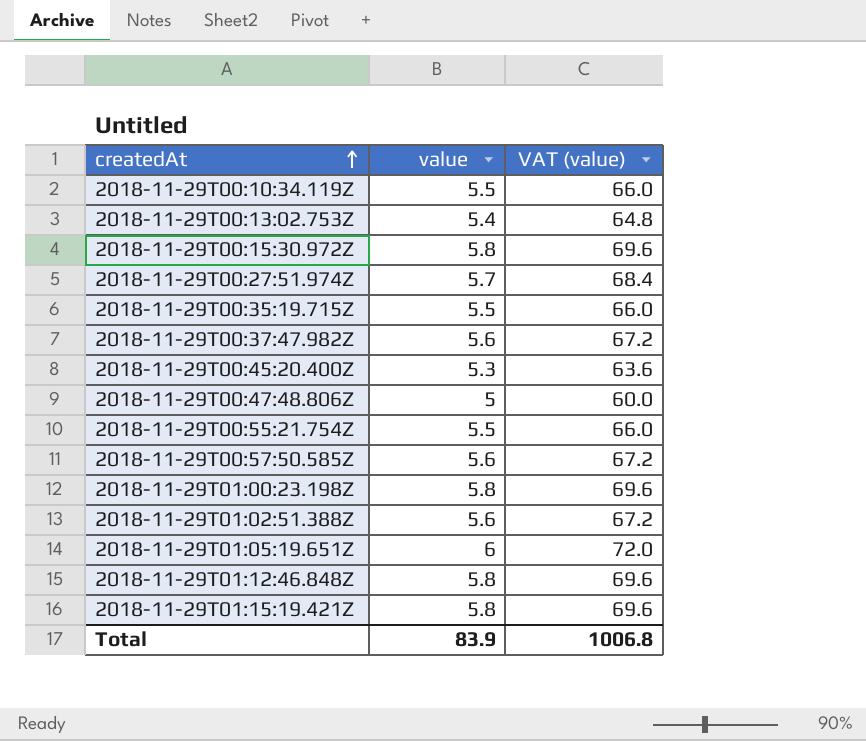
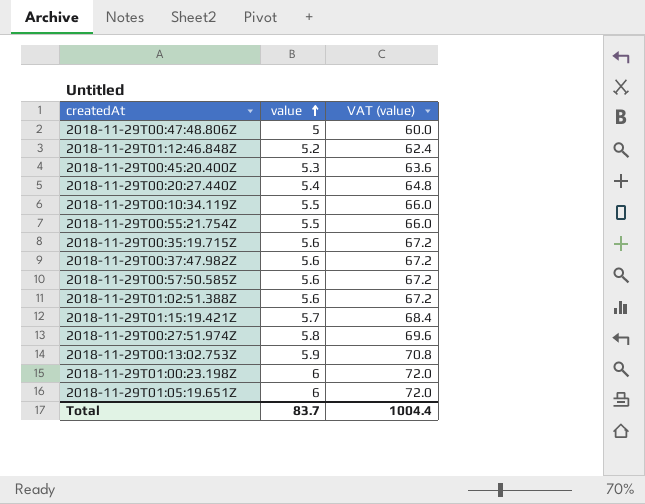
row order: createdAt ascending -> value ascending
row 2018-11-29T00:15:30.972Z: 5.8 | 69.6 -> none
2018-11-29T01:12:46.848Z | value: 5.8 -> 5.2
2018-11-29T01:12:46.848Z | VAT (value): 69.6 -> 62.4
row 2018-11-29T00:20:27.440Z: none -> 5.4 | 64.8
2018-11-29T00:35:19.715Z | value: 5.5 -> 5.6
2018-11-29T00:35:19.715Z | VAT (value): 66.0 -> 67.2
2018-11-29T01:15:19.421Z | value: 5.8 -> 5.7
2018-11-29T01:15:19.421Z | VAT (value): 69.6 -> 68.4
2018-11-29T00:27:51.974Z | value: 5.7 -> 5.8
2018-11-29T00:27:51.974Z | VAT (value): 68.4 -> 69.6
2018-11-29T00:13:02.753Z | value: 5.4 -> 5.9
2018-11-29T00:13:02.753Z | VAT (value): 64.8 -> 70.8
2018-11-29T01:00:23.198Z | value: 5.8 -> 6
2018-11-29T01:00:23.198Z | VAT (value): 69.6 -> 72.0
Total | value: 83.9 -> 83.7
Total | VAT (value): 1006.8 -> 1004.4

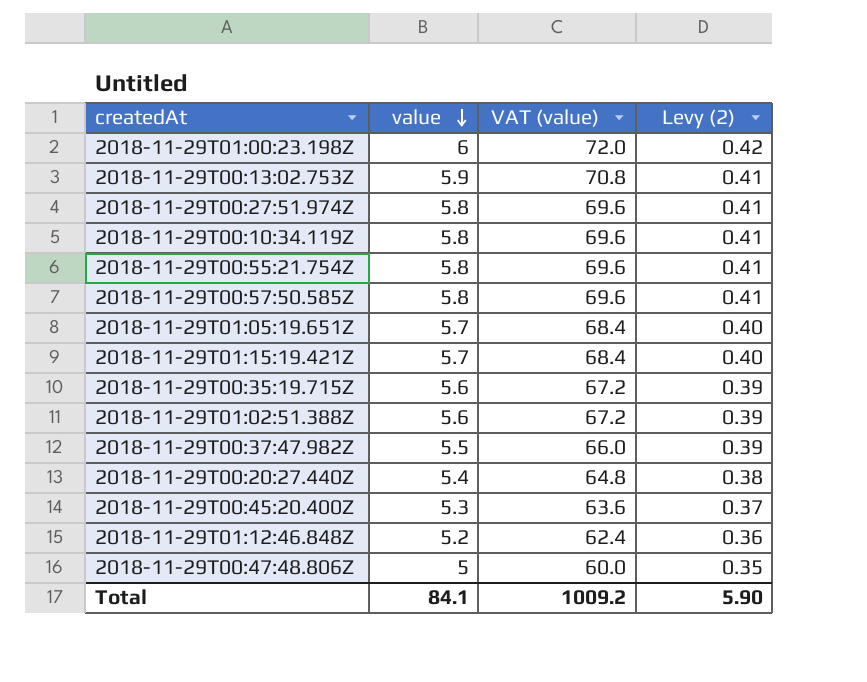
row order: value ascending -> value descending
column Levy (2) | formula: none -> [value] * 0.07
2018-11-29T00:10:34.119Z | value: 5.5 -> 5.8
2018-11-29T00:10:34.119Z | VAT (value): 66.0 -> 69.6
2018-11-29T00:55:21.754Z | value: 5.5 -> 5.8
2018-11-29T00:55:21.754Z | VAT (value): 66.0 -> 69.6
2018-11-29T00:57:50.585Z | value: 5.6 -> 5.8
2018-11-29T00:57:50.585Z | VAT (value): 67.2 -> 69.6
2018-11-29T01:05:19.651Z | value: 6 -> 5.7
2018-11-29T01:05:19.651Z | VAT (value): 72.0 -> 68.4
2018-11-29T00:37:47.982Z | value: 5.6 -> 5.5
2018-11-29T00:37:47.982Z | VAT (value): 67.2 -> 66.0
Total | value: 83.7 -> 84.1
Total | VAT (value): 1004.4 -> 1009.2

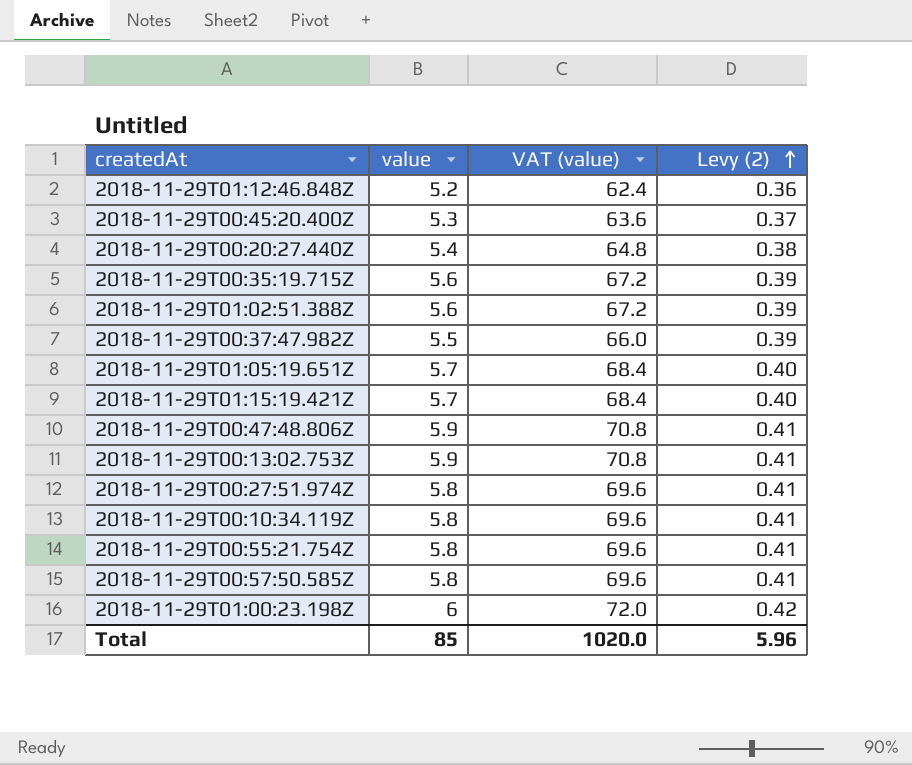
row order: value descending -> Levy (2) ascending
2018-11-29T00:47:48.806Z | value: 5 -> 5.9
2018-11-29T00:47:48.806Z | VAT (value): 60.0 -> 70.8
2018-11-29T00:47:48.806Z | Levy (2): 0.35 -> 0.41
Total | value: 84.1 -> 85
Total | VAT (value): 1009.2 -> 1020.0
Total | Levy (2): 5.90 -> 5.96

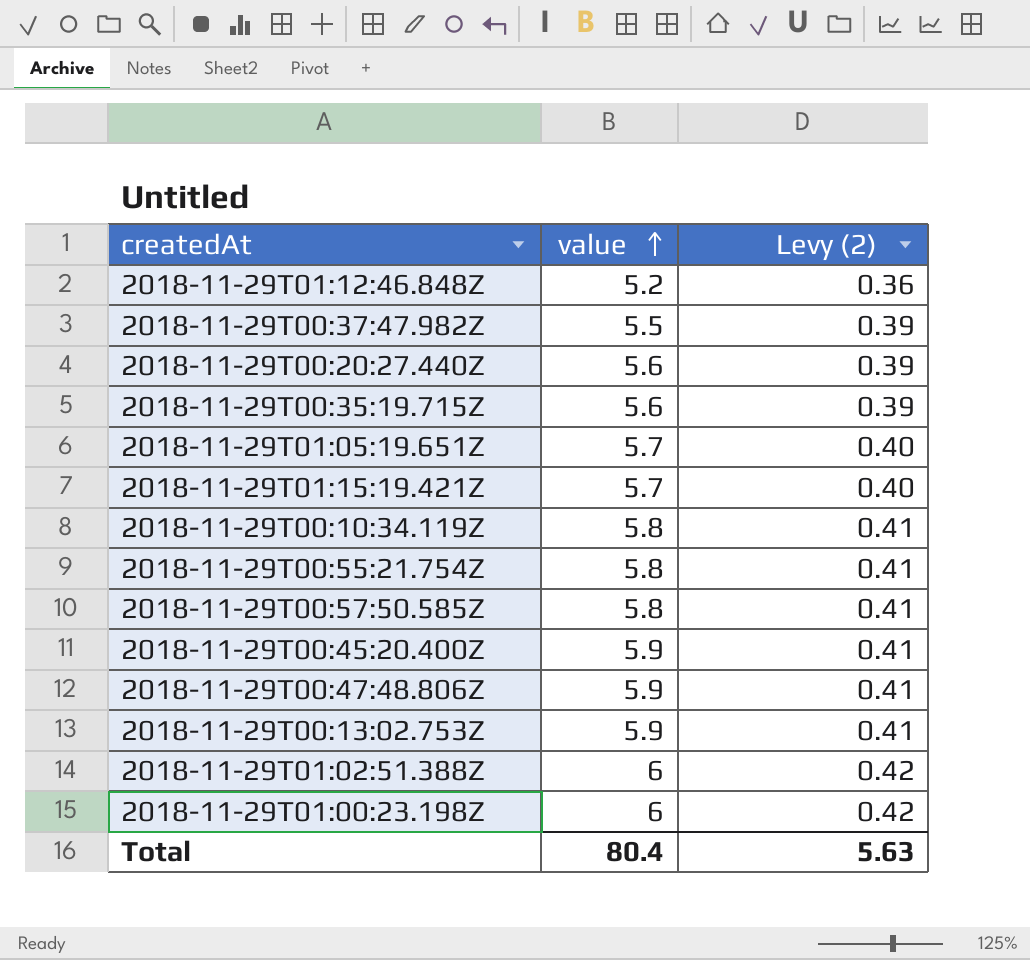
row order: Levy (2) ascending -> value ascending
column VAT (value) | formula: [value] * 12 -> none
row 2018-11-29T00:27:51.974Z: 5.8 | 69.6 | 0.41 -> none
2018-11-29T00:20:27.440Z | value: 5.4 -> 5.6
2018-11-29T00:20:27.440Z | Levy (2): 0.38 -> 0.39
2018-11-29T00:45:20.400Z | value: 5.3 -> 5.9
2018-11-29T00:45:20.400Z | Levy (2): 0.37 -> 0.41
2018-11-29T01:02:51.388Z | value: 5.6 -> 6
2018-11-29T01:02:51.388Z | Levy (2): 0.39 -> 0.42
Total | value: 85 -> 80.4
Total | Levy (2): 5.96 -> 5.63

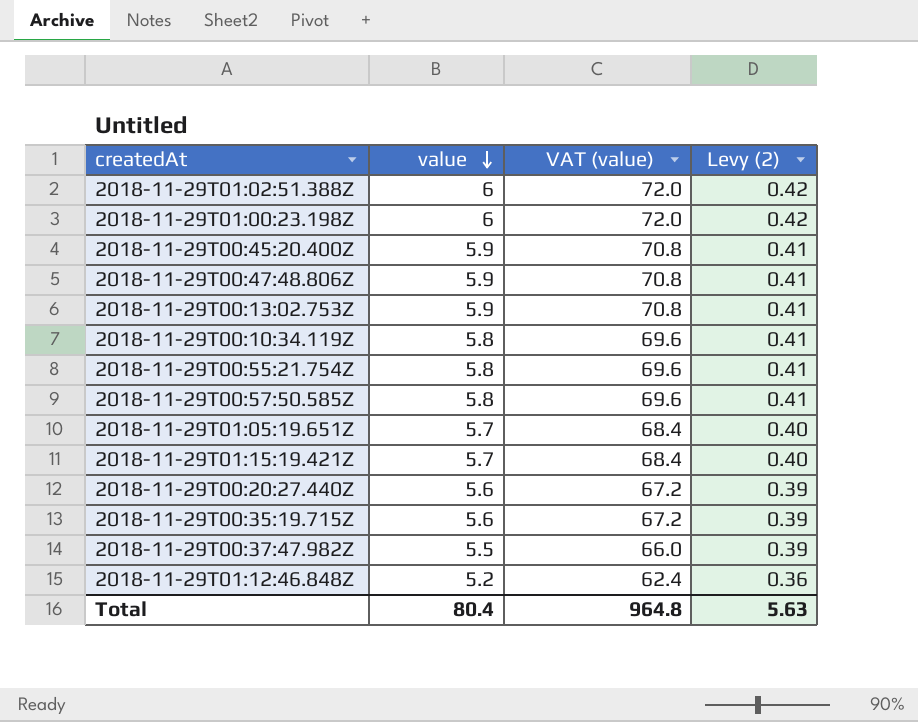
row order: value ascending -> value descending
column VAT (value) | formula: none -> [value] * 12

